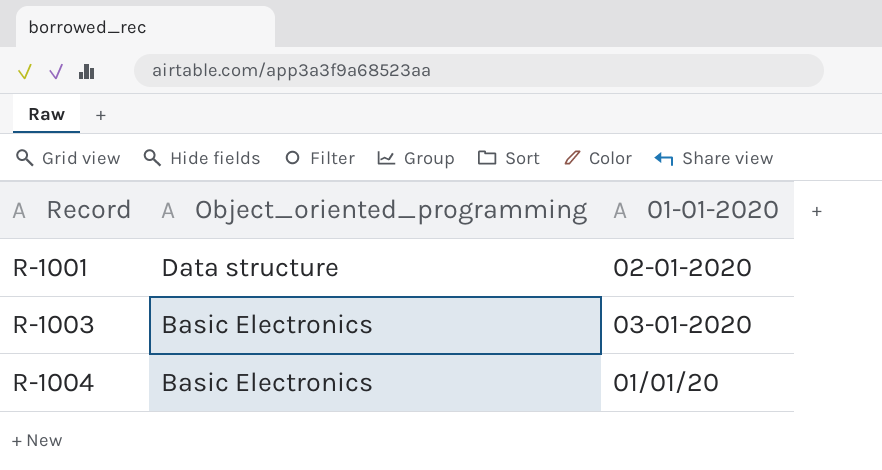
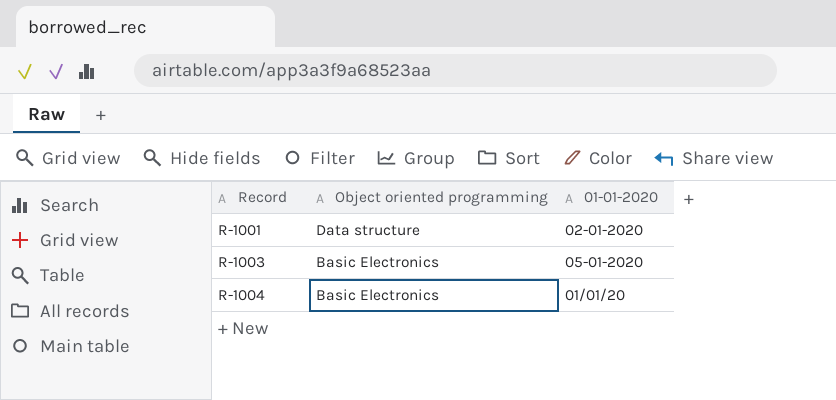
column name: Object_oriented_programming -> Object oriented programming
R-1003 | 01-01-2020: 03-01-2020 -> 05-01-2020

